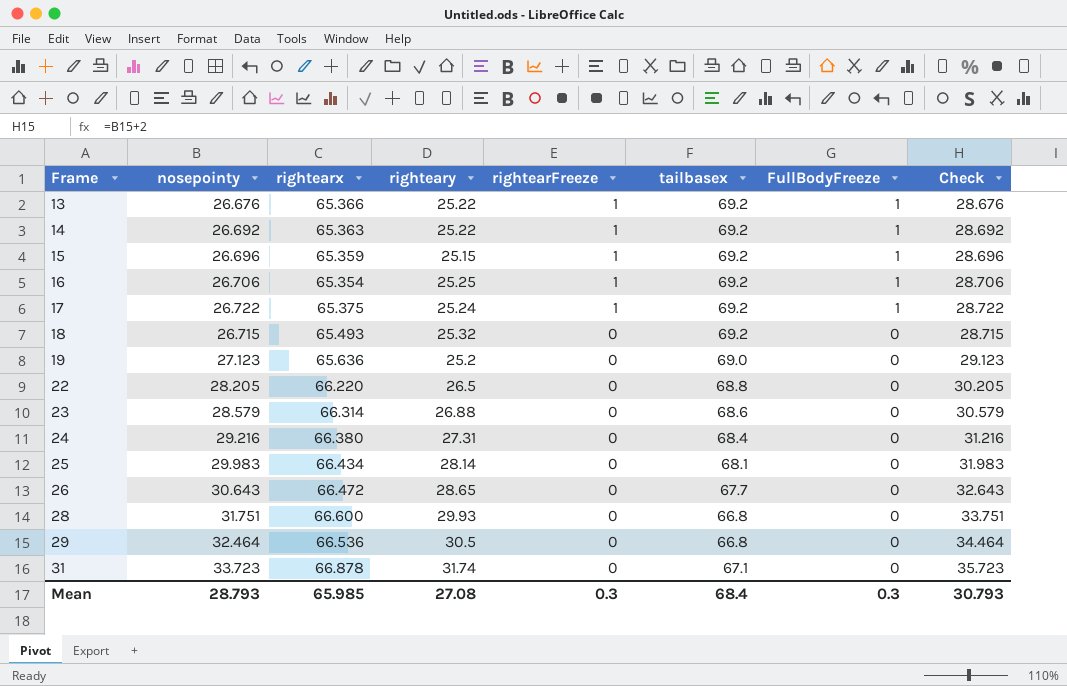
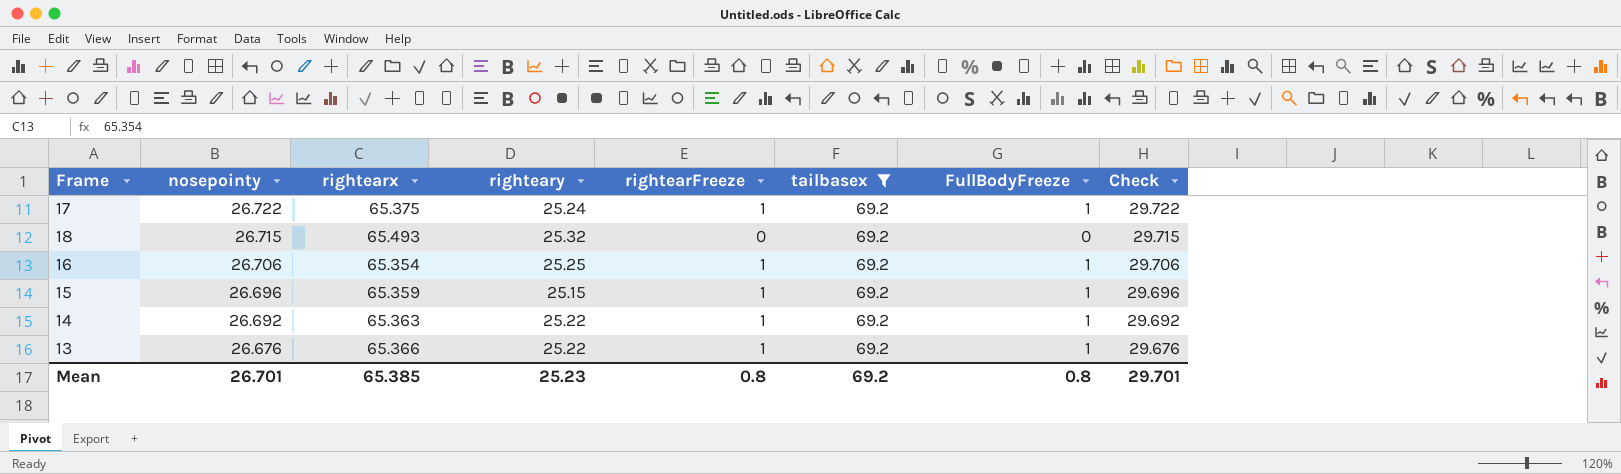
filter: none -> tailbasex = 69.2
row order: Frame ascending -> nosepointy descending
column Check | formula: [nosepointy] + 2 -> [nosepointy] + 3
Mean | nosepointy: 28.793 -> 26.701
Mean | rightearx: 65.985 -> 65.385
Mean | righteary: 27.08 -> 25.23
Mean | rightearFreeze: 0.3 -> 0.8
Mean | tailbasex: 68.4 -> 69.2
Mean | FullBodyFreeze: 0.3 -> 0.8
Mean | Check: 30.793 -> 29.701

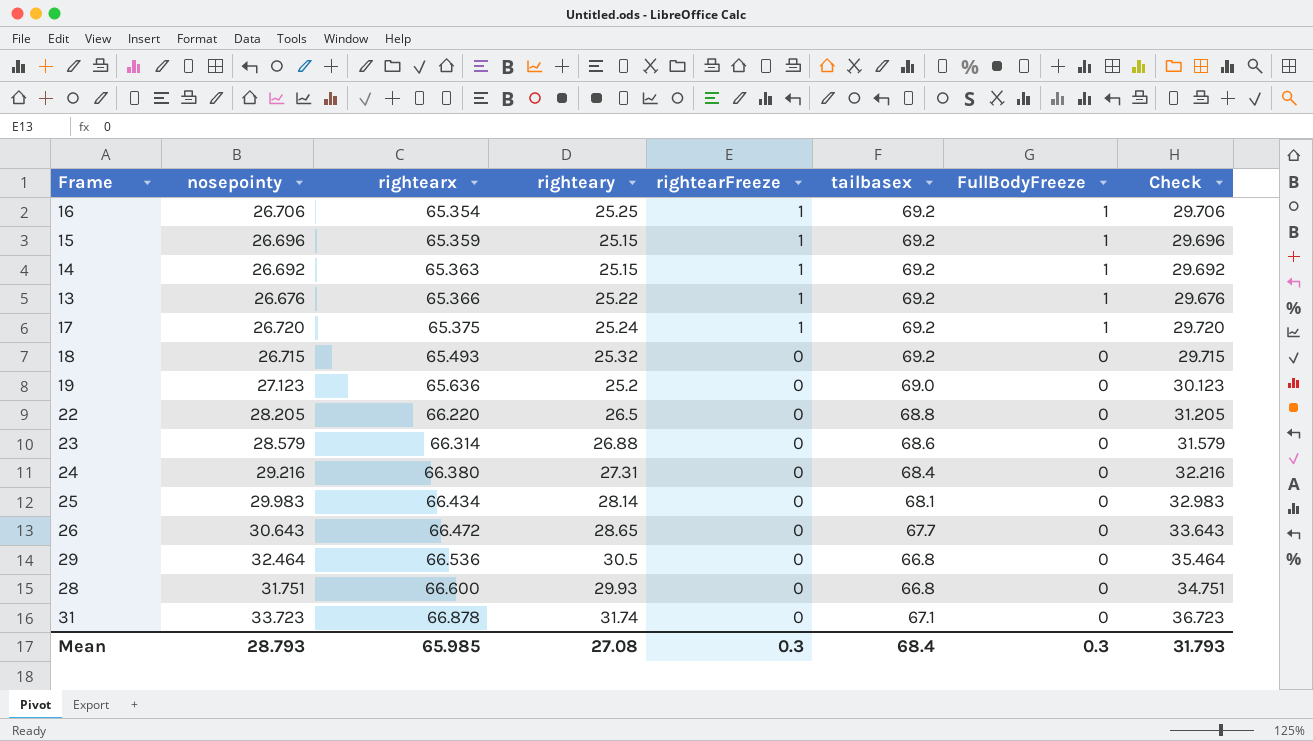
filter: tailbasex = 69.2 -> none
row order: nosepointy descending -> rightearx ascending
14 | righteary: 25.22 -> 25.15
17 | nosepointy: 26.722 -> 26.720
17 | Check: 29.722 -> 29.720
Mean | nosepointy: 26.701 -> 28.793
Mean | rightearx: 65.385 -> 65.985
Mean | righteary: 25.23 -> 27.08
Mean | rightearFreeze: 0.8 -> 0.3
Mean | tailbasex: 69.2 -> 68.4
Mean | FullBodyFreeze: 0.8 -> 0.3
Mean | Check: 29.701 -> 31.793

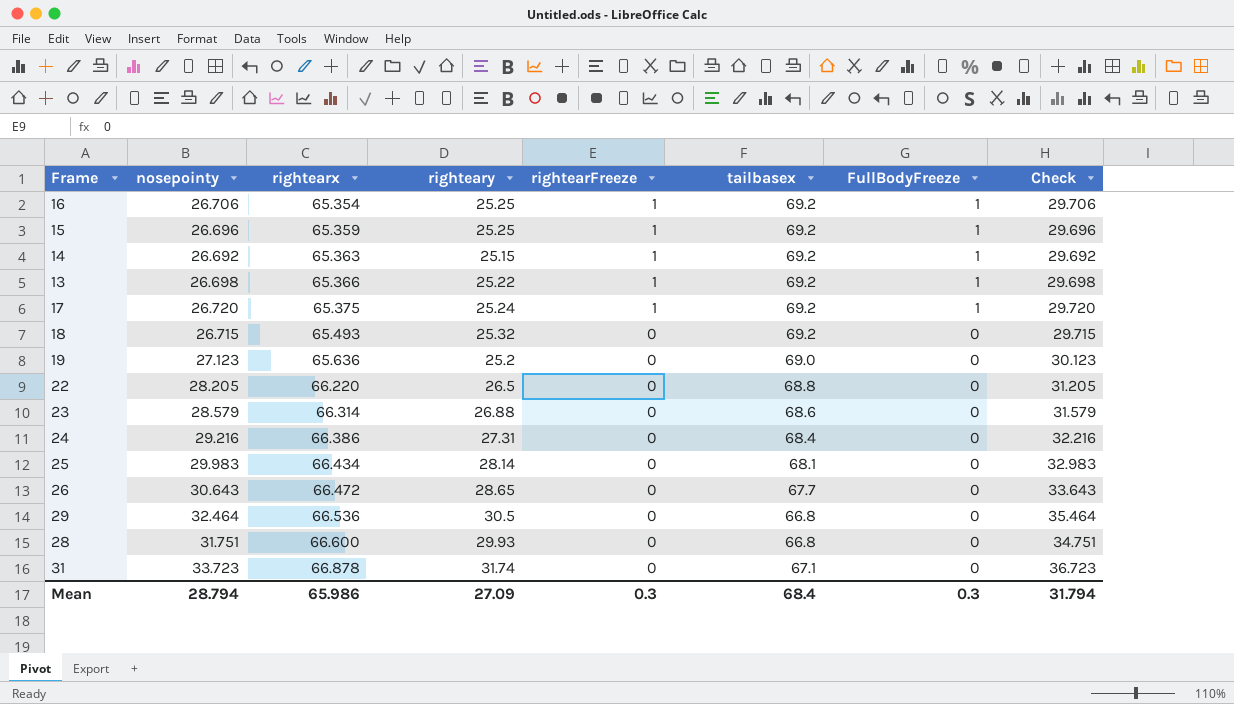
15 | righteary: 25.15 -> 25.25
13 | nosepointy: 26.676 -> 26.698
13 | Check: 29.676 -> 29.698
24 | rightearx: 66.380 -> 66.386
Mean | nosepointy: 28.793 -> 28.794
Mean | rightearx: 65.985 -> 65.986
Mean | righteary: 27.08 -> 27.09
Mean | Check: 31.793 -> 31.794

